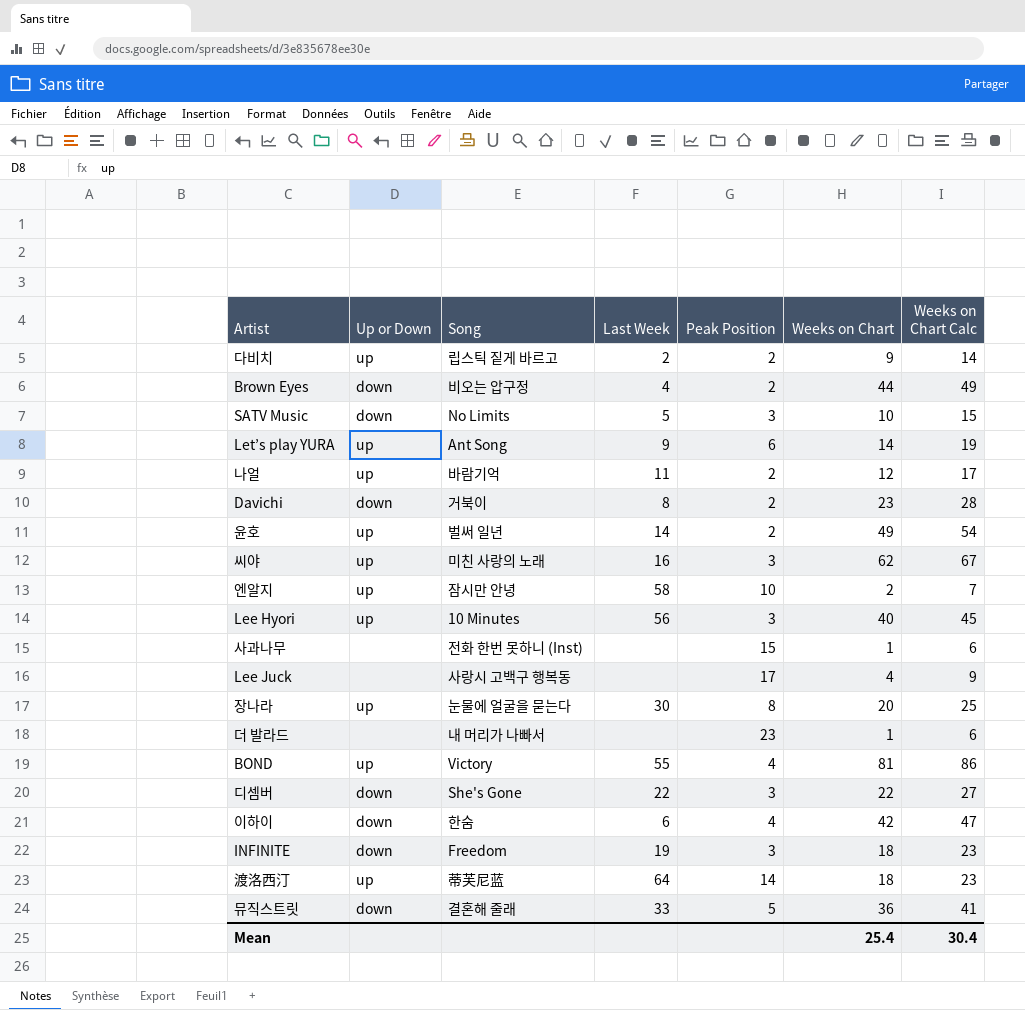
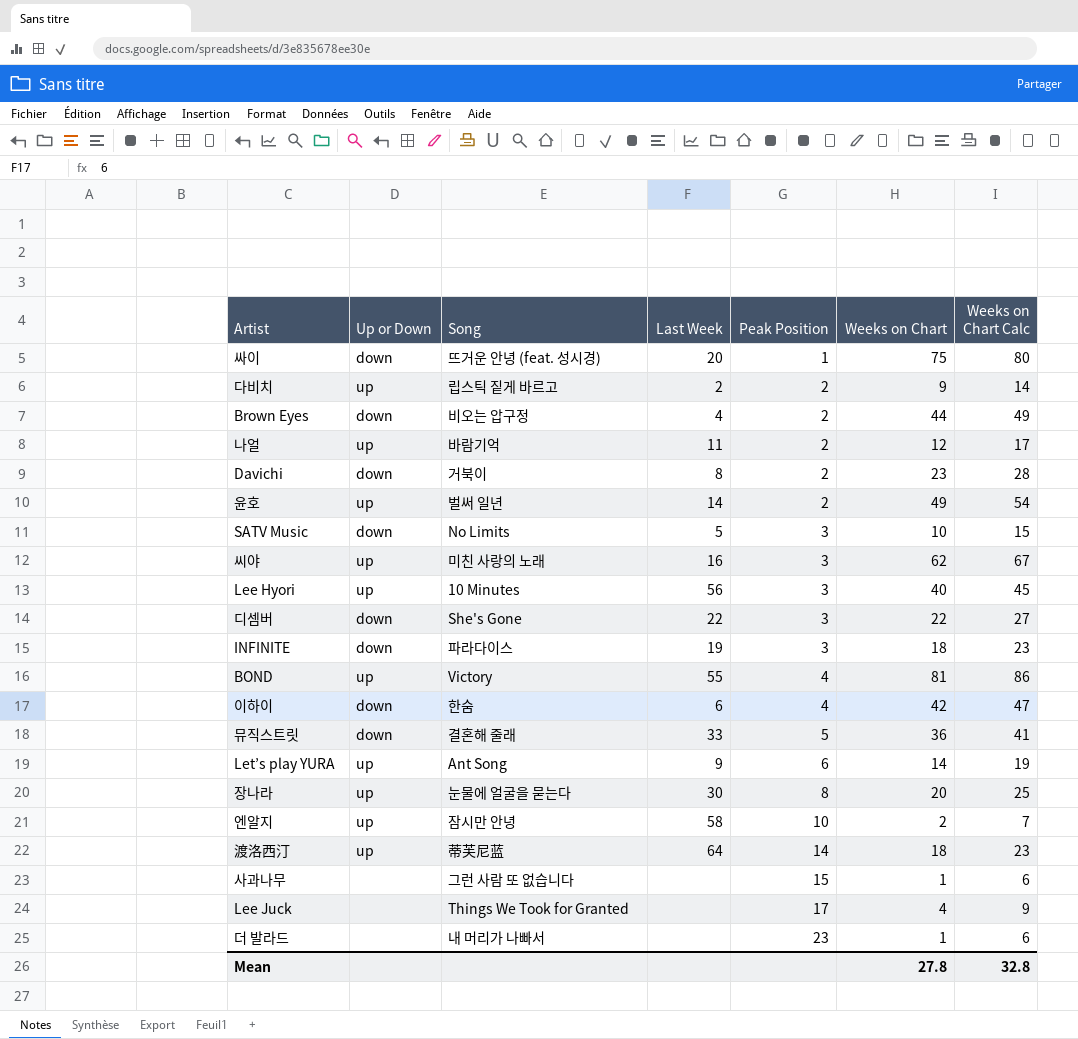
row order: none -> Peak Position ascending
row 싸이: none -> down | 뜨거운 안녕 (feat. 성시경) | 20 | 1 | 75 | 80
INFINITE | Song: Freedom -> 파라다이스
사과나무 | Song: 전화 한번 못하니 (Inst) -> 그런 사람 또 없습니다
Lee Juck | Song: 사랑시 고백구 행복동 -> Things We Took for Granted
Mean | Weeks on Chart: 25.4 -> 27.8
Mean | Weeks on Chart Calc: 30.4 -> 32.8

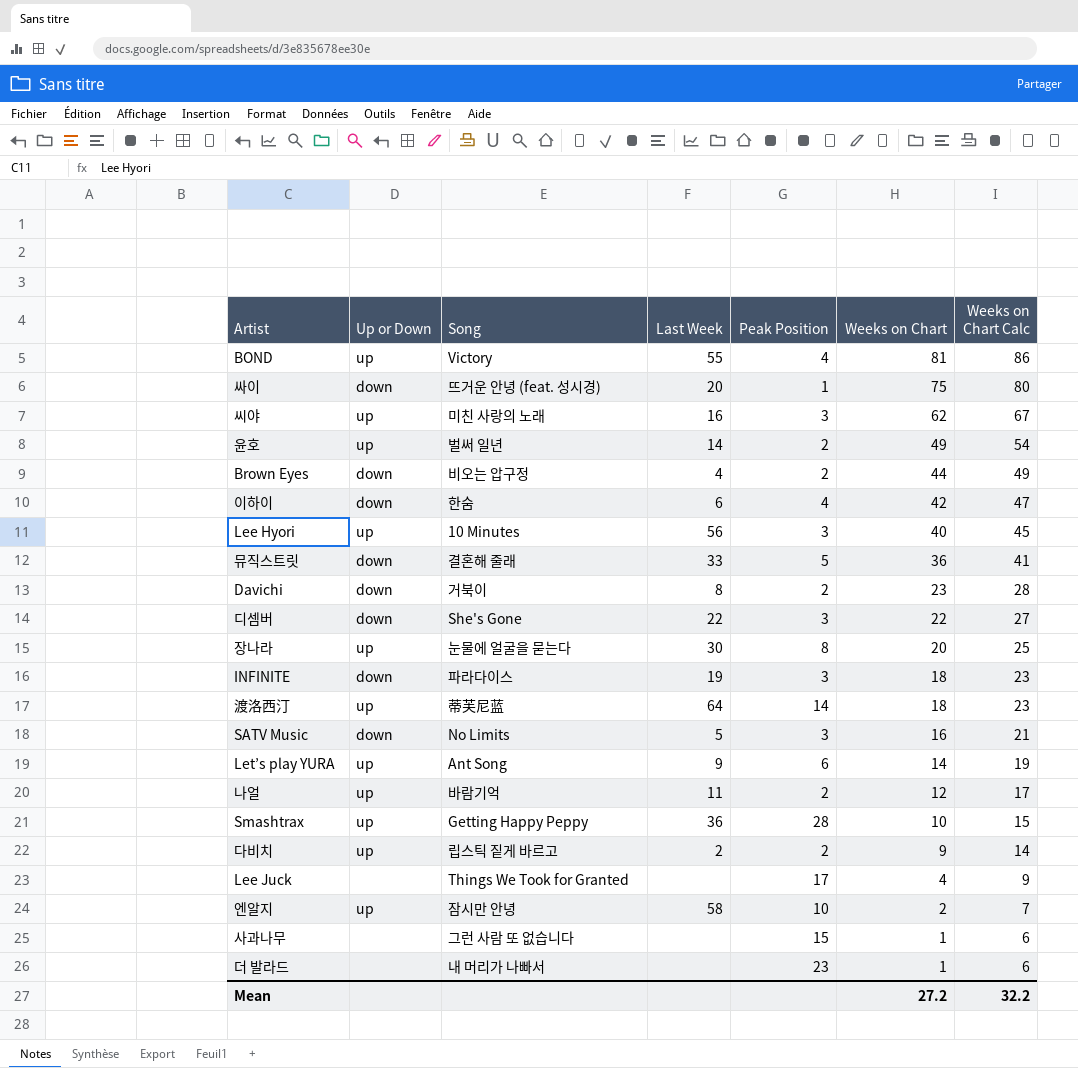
row order: Peak Position ascending -> Weeks on Chart descending
SATV Music | Weeks on Chart: 10 -> 16
SATV Music | Weeks on Chart Calc: 15 -> 21
row Smashtrax: none -> up | Getting Happy Peppy | 36 | 28 | 10 | 15
Mean | Weeks on Chart: 27.8 -> 27.2
Mean | Weeks on Chart Calc: 32.8 -> 32.2

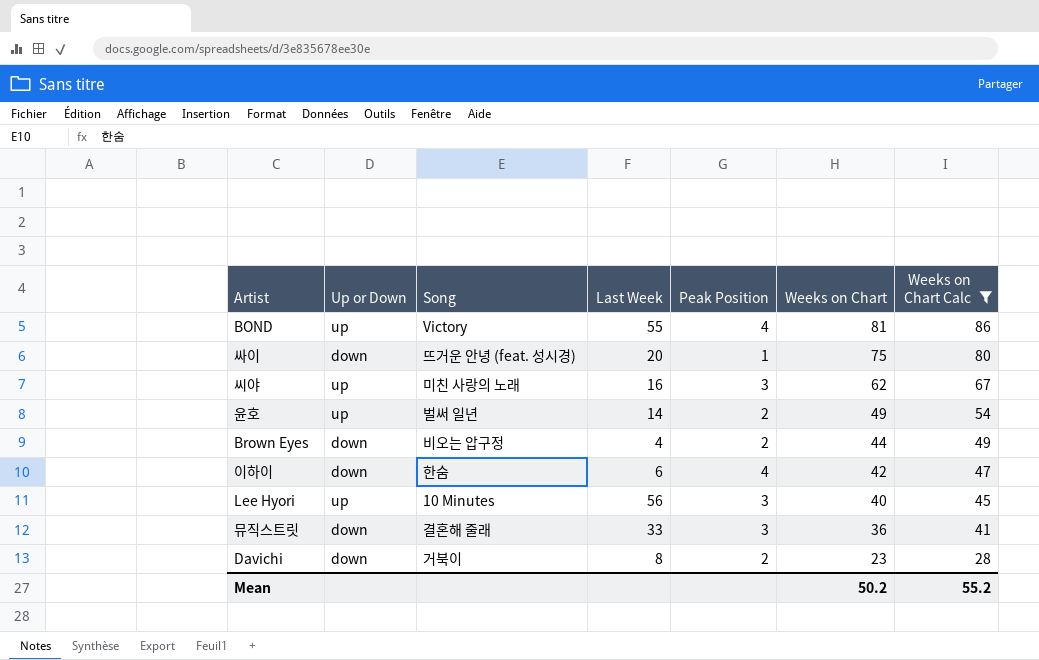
filter: none -> Weeks on Chart Calc >= 28
뮤직스트릿 | Peak Position: 5 -> 3
Mean | Weeks on Chart: 27.2 -> 50.2
Mean | Weeks on Chart Calc: 32.2 -> 55.2

